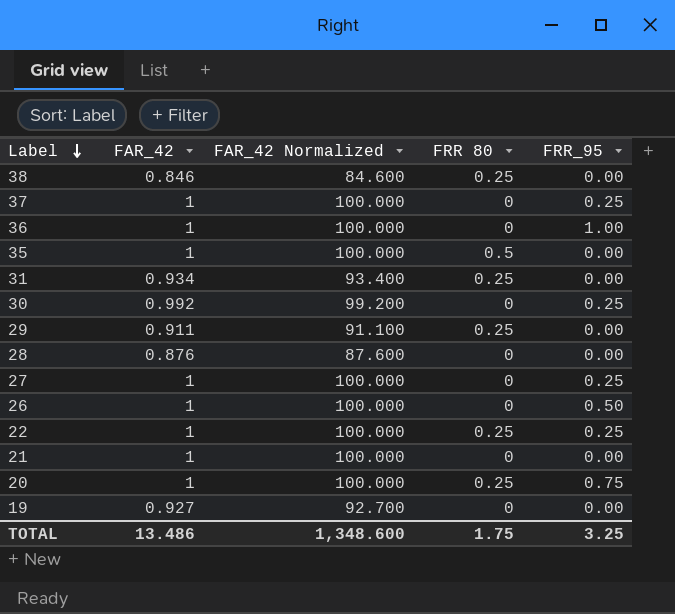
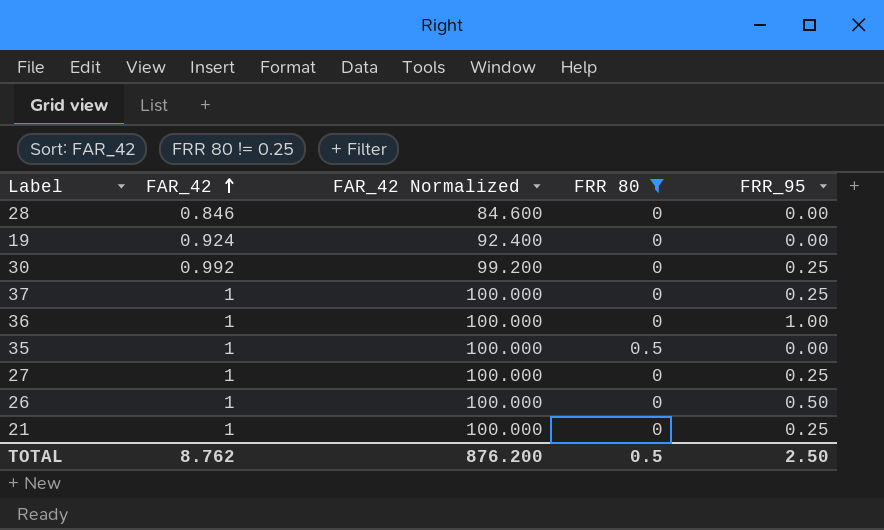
filter: none -> FRR 80 != 0.25
row order: Label descending -> FAR_42 ascending
28 | FAR_42: 0.876 -> 0.846
28 | FAR_42 Normalized: 87.600 -> 84.600
19 | FAR_42: 0.927 -> 0.924
19 | FAR_42 Normalized: 92.700 -> 92.400
21 | FRR_95: 0.00 -> 0.25
TOTAL | FAR_42: 13.486 -> 8.762
TOTAL | FAR_42 Normalized: 1,348.600 -> 876.200
TOTAL | FRR 80: 1.75 -> 0.5
TOTAL | FRR_95: 3.25 -> 2.50

